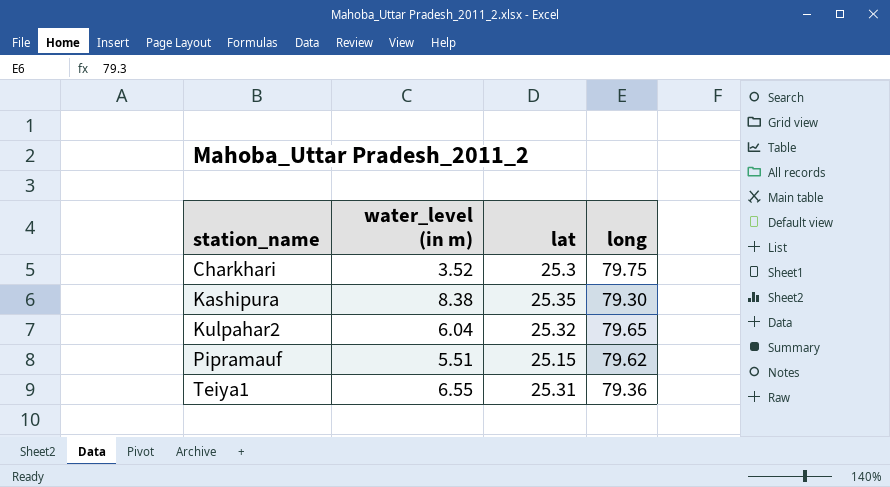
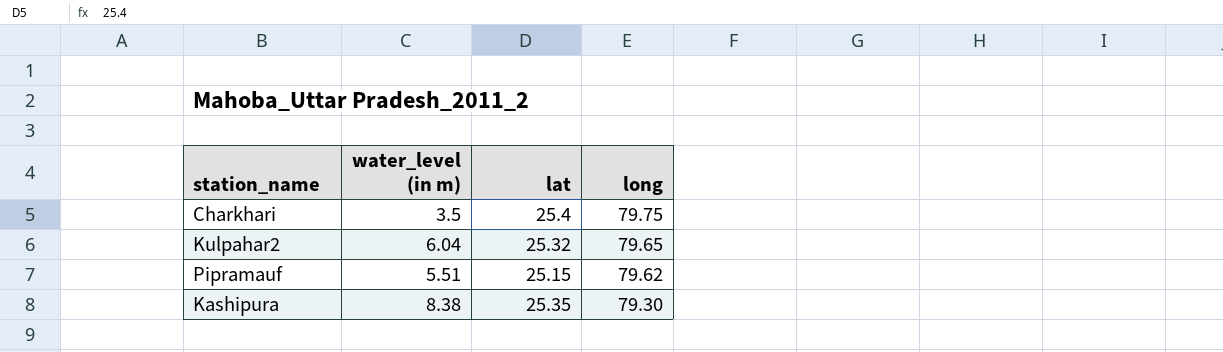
row order: station_name ascending -> long descending
row Teiya1: 6.55 | 25.31 | 79.36 -> none
Charkhari | water_level (in m): 3.52 -> 3.5
Charkhari | lat: 25.3 -> 25.4

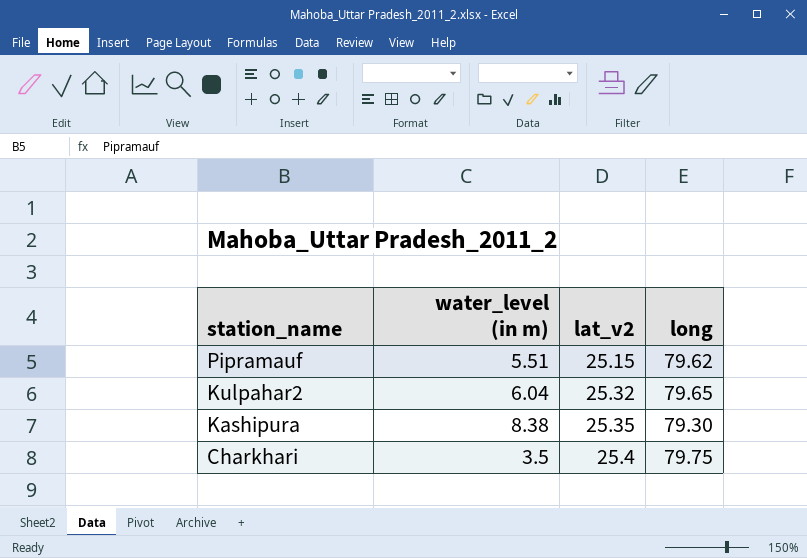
row order: long descending -> station_name descending
column name: lat -> lat_v2

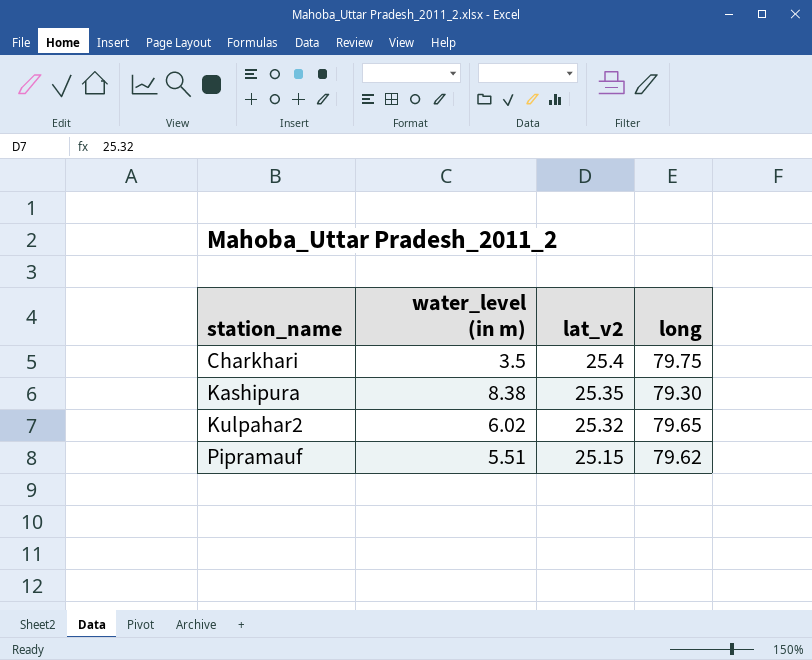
row order: station_name descending -> station_name ascending
Kulpahar2 | water_level (in m): 6.04 -> 6.02

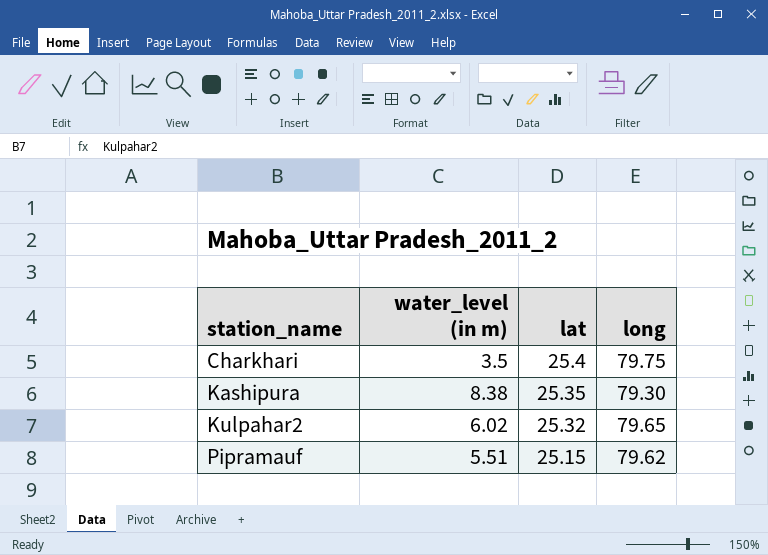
column name: lat_v2 -> lat

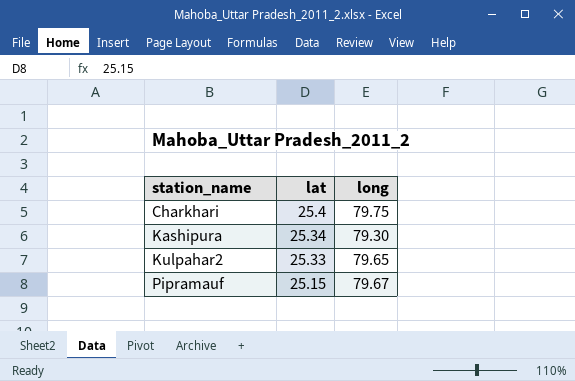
column water_level (in m) | position: 2 -> none
Kashipura | lat: 25.35 -> 25.34
Kulpahar2 | lat: 25.32 -> 25.33
Pipramauf | long: 79.62 -> 79.67

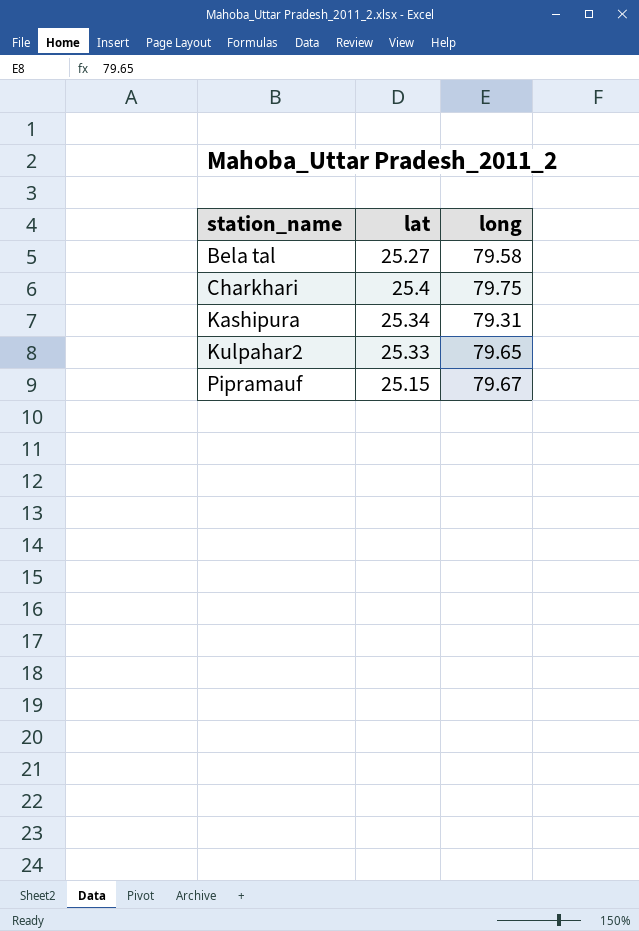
row Bela tal: none -> 25.27 | 79.58
Kashipura | long: 79.30 -> 79.31

